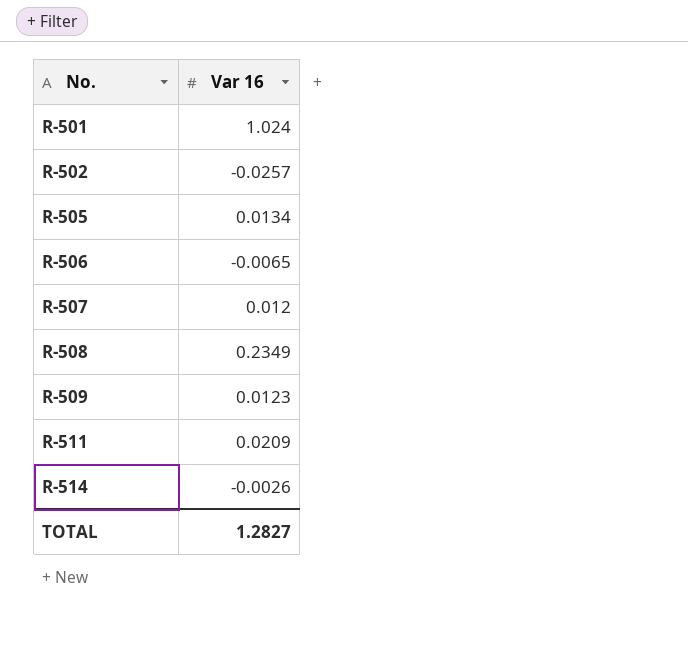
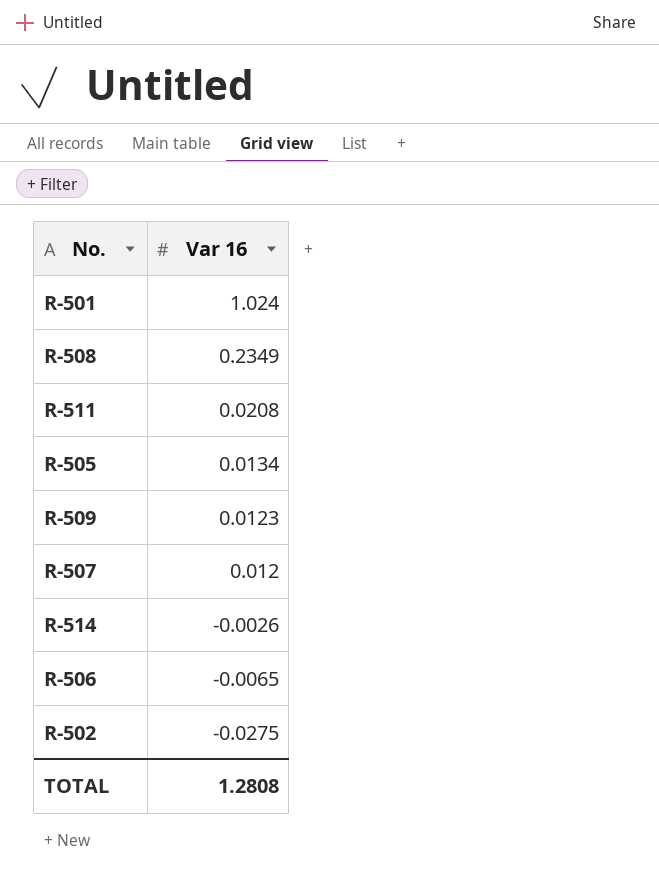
row order: No. ascending -> Var 16 descending
R-511 | Var 16: 0.0209 -> 0.0208
R-502 | Var 16: -0.0257 -> -0.0275
TOTAL | Var 16: 1.2827 -> 1.2808

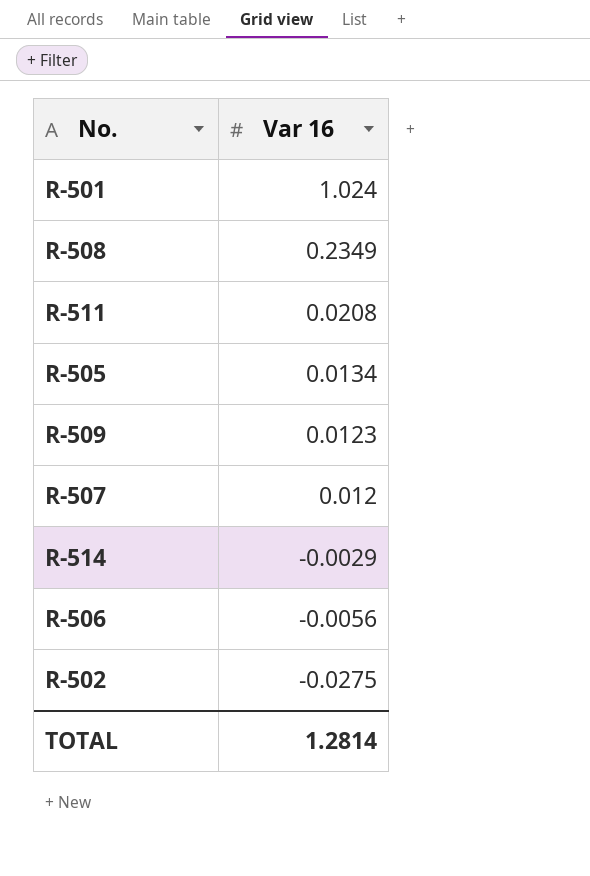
R-514 | Var 16: -0.0026 -> -0.0029
R-506 | Var 16: -0.0065 -> -0.0056
TOTAL | Var 16: 1.2808 -> 1.2814

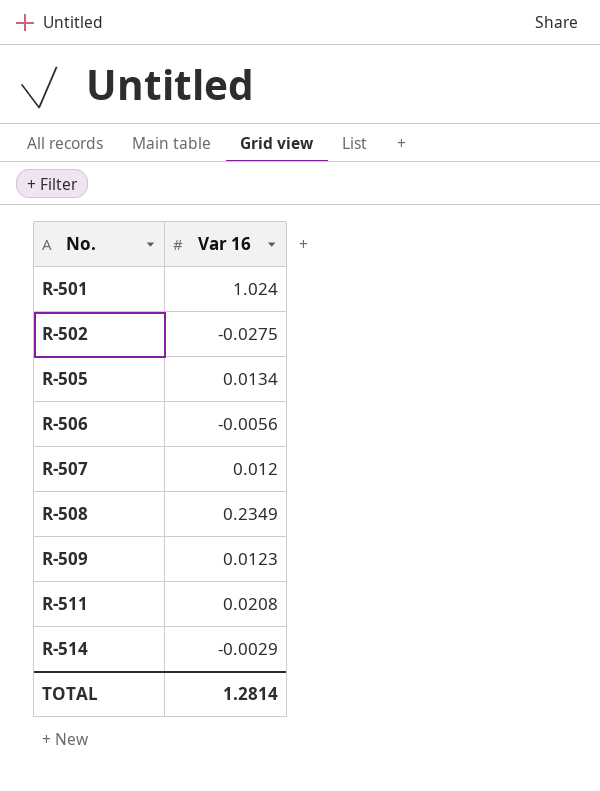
row order: Var 16 descending -> No. ascending

